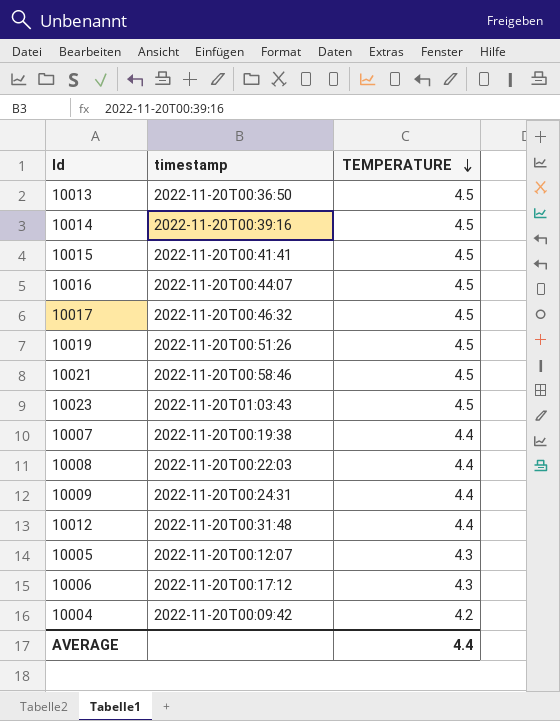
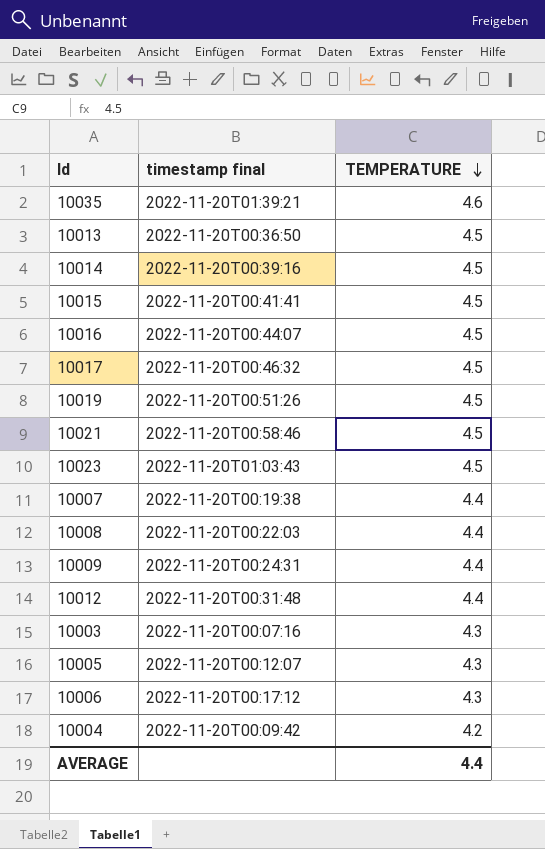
column name: timestamp -> timestamp final
row 10035: none -> 2022-11-20T01:39:21 | 4.6
row 10003: none -> 2022-11-20T00:07:16 | 4.3

